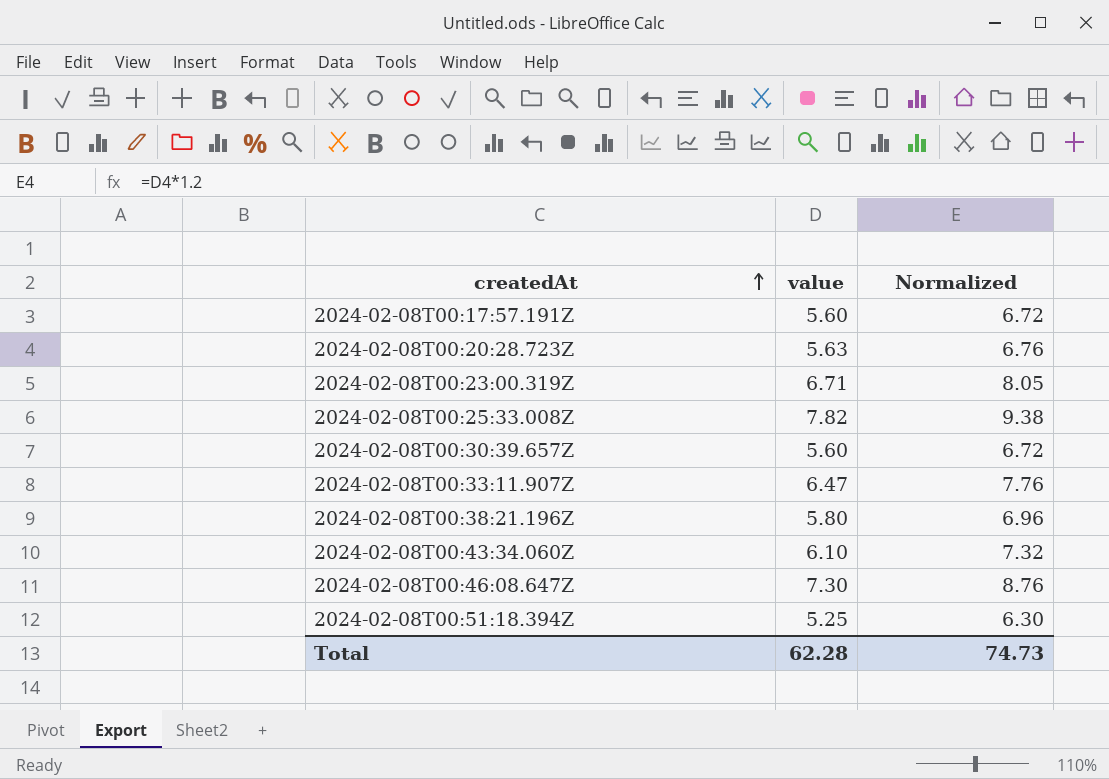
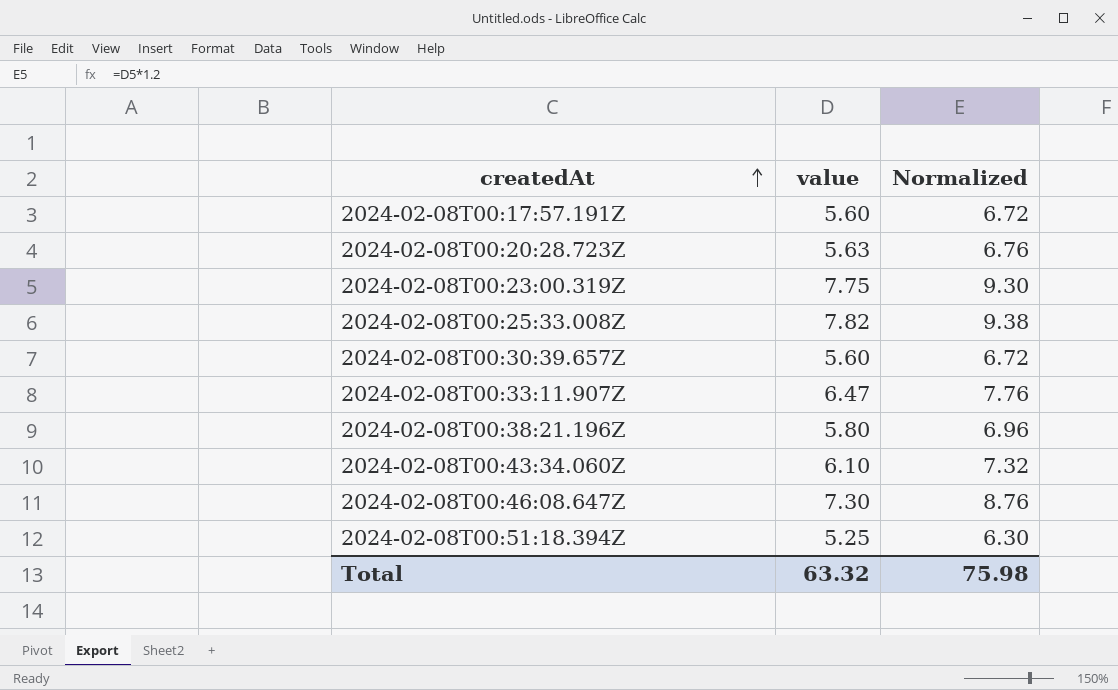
2024-02-08T00:23:00.319Z | value: 6.71 -> 7.75
2024-02-08T00:23:00.319Z | Normalized: 8.05 -> 9.30
Total | value: 62.28 -> 63.32
Total | Normalized: 74.73 -> 75.98

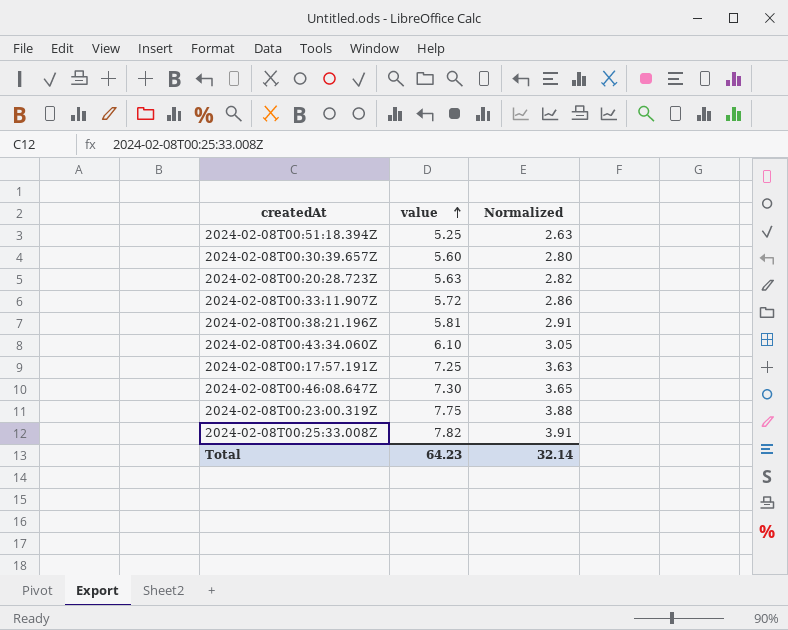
row order: createdAt ascending -> value ascending
column Normalized | formula: [value] * 1.2 -> [value] * 0.5
2024-02-08T00:33:11.907Z | value: 6.47 -> 5.72
2024-02-08T00:38:21.196Z | value: 5.80 -> 5.81
2024-02-08T00:17:57.191Z | value: 5.60 -> 7.25
Total | value: 63.32 -> 64.23
Total | Normalized: 75.98 -> 32.14

